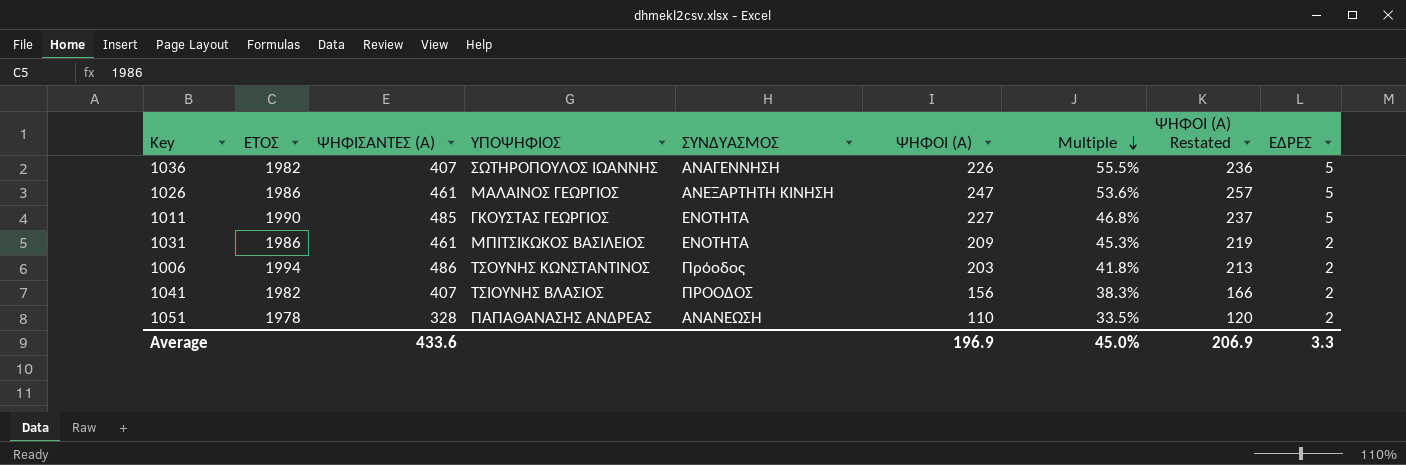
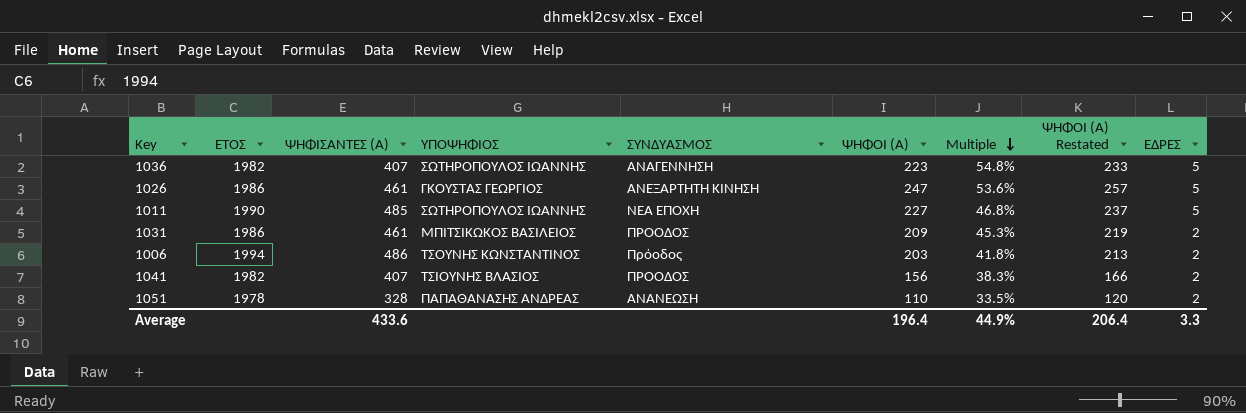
1036 | ΨΗΦΟΙ (Α): 226 -> 223
1036 | Multiple: 55.5% -> 54.8%
1036 | ΨΗΦΟΙ (Α) Restated: 236 -> 233
1026 | ΥΠΟΨΗΦΙΟΣ: ΜΑΛΑΙΝΟΣ ΓΕΩΡΓΙΟΣ -> ΓΚΟΥΣΤΑΣ ΓΕΩΡΓΙΟΣ
1011 | ΥΠΟΨΗΦΙΟΣ: ΓΚΟΥΣΤΑΣ ΓΕΩΡΓΙΟΣ -> ΣΩΤΗΡΟΠΟΥΛΟΣ ΙΩΑΝΝΗΣ
1011 | ΣΥΝΔΥΑΣΜΟΣ: ΕΝΟΤΗΤΑ -> ΝΕΑ ΕΠΟΧΗ
1031 | ΣΥΝΔΥΑΣΜΟΣ: ΕΝΟΤΗΤΑ -> ΠΡΟΟΔΟΣ
Average | ΨΗΦΟΙ (Α): 196.9 -> 196.4
Average | Multiple: 45.0% -> 44.9%
Average | ΨΗΦΟΙ (Α) Restated: 206.9 -> 206.4

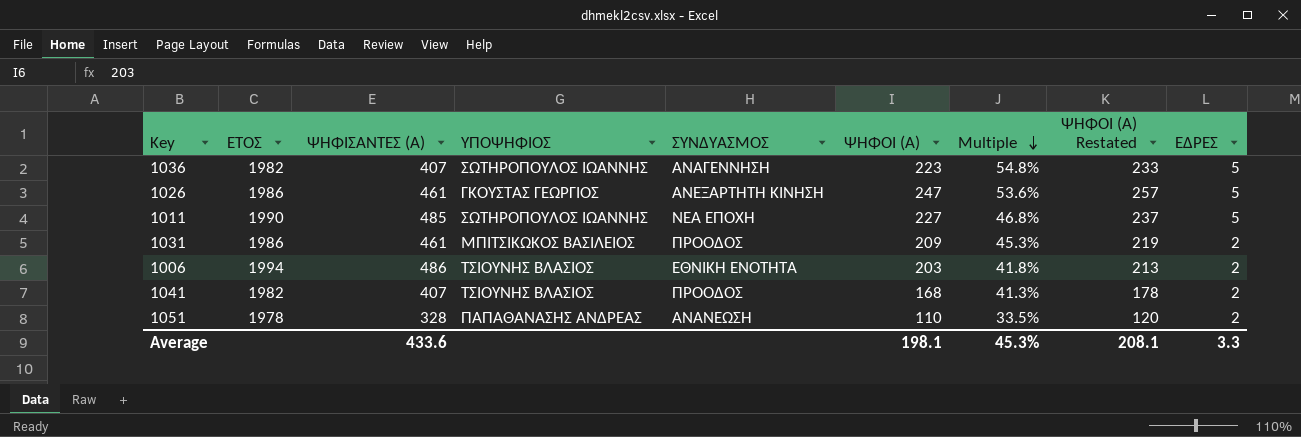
1006 | ΥΠΟΨΗΦΙΟΣ: ΤΣΟΥΝΗΣ ΚΩΝΣΤΑΝΤΙΝΟΣ -> ΤΣΙΟΥΝΗΣ ΒΛΑΣΙΟΣ
1006 | ΣΥΝΔΥΑΣΜΟΣ: Πρόοδος -> ΕΘΝΙΚΗ ΕΝΟΤΗΤΑ
1041 | ΨΗΦΟΙ (Α): 156 -> 168
1041 | Multiple: 38.3% -> 41.3%
1041 | ΨΗΦΟΙ (Α) Restated: 166 -> 178
Average | ΨΗΦΟΙ (Α): 196.4 -> 198.1
Average | Multiple: 44.9% -> 45.3%
Average | ΨΗΦΟΙ (Α) Restated: 206.4 -> 208.1

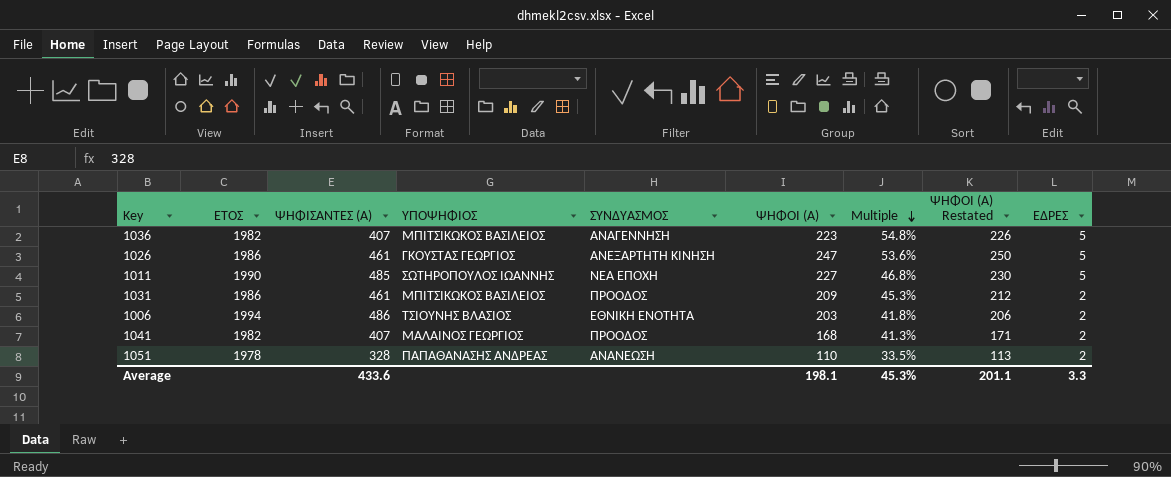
column ΨΗΦΟΙ (Α) Restated | formula: [ΨΗΦΟΙ (Α)] + 10 -> [ΨΗΦΟΙ (Α)] + 3
1036 | ΥΠΟΨΗΦΙΟΣ: ΣΩΤΗΡΟΠΟΥΛΟΣ ΙΩΑΝΝΗΣ -> ΜΠΙΤΣΙΚΩΚΟΣ ΒΑΣΙΛΕΙΟΣ
1041 | ΥΠΟΨΗΦΙΟΣ: ΤΣΙΟΥΝΗΣ ΒΛΑΣΙΟΣ -> ΜΑΛΑΙΝΟΣ ΓΕΩΡΓΙΟΣ
Average | ΨΗΦΟΙ (Α) Restated: 208.1 -> 201.1

